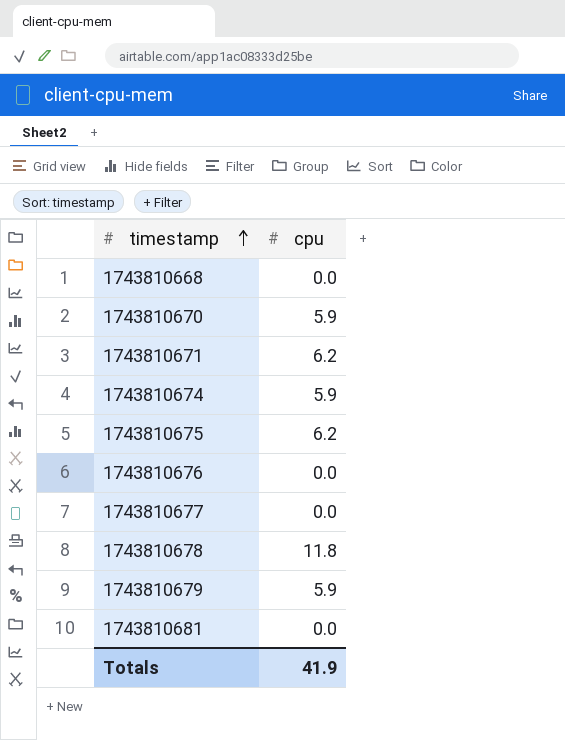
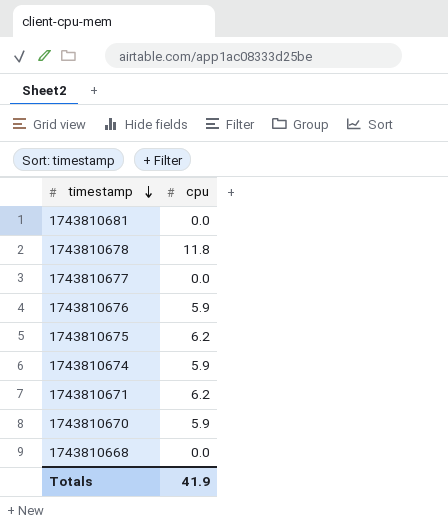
row order: timestamp ascending -> timestamp descending
row 1743810679: 5.9 -> none
1743810676 | cpu: 0.0 -> 5.9

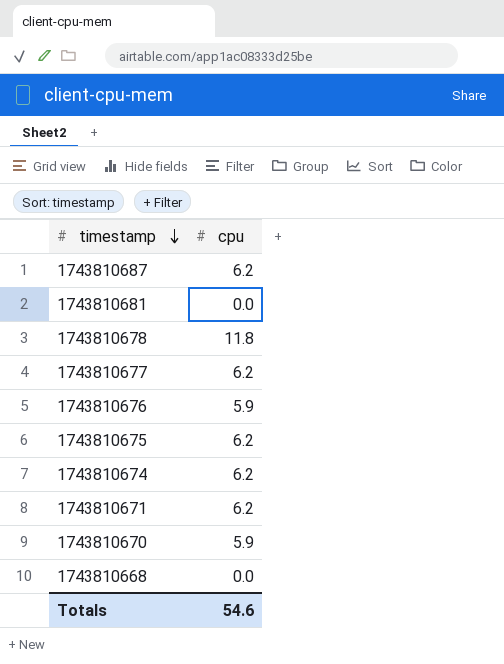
row 1743810687: none -> 6.2
1743810677 | cpu: 0.0 -> 6.2
1743810674 | cpu: 5.9 -> 6.2
Totals | cpu: 41.9 -> 54.6

